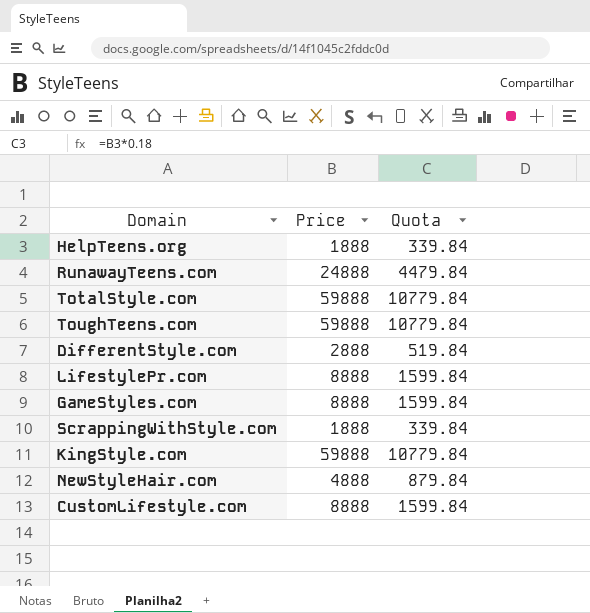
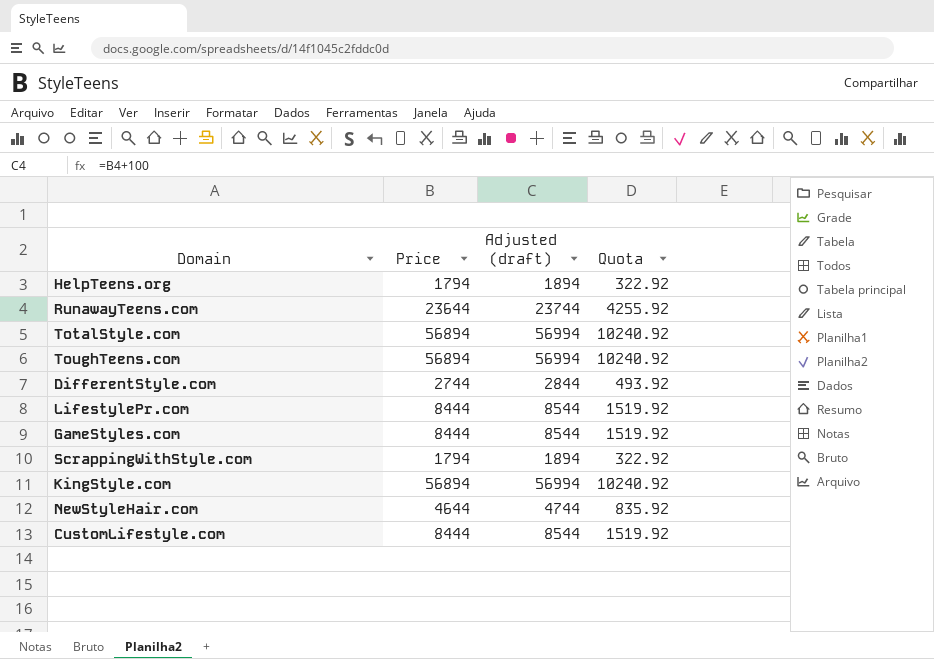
column Adjusted (draft) | formula: none -> [Price] + 100
HelpTeens.org | Price: 1888 -> 1794
HelpTeens.org | Quota: 339.84 -> 322.92
RunawayTeens.com | Price: 24888 -> 23644
RunawayTeens.com | Quota: 4479.84 -> 4255.92
TotalStyle.com | Price: 59888 -> 56894
TotalStyle.com | Quota: 10779.84 -> 10240.92
ToughTeens.com | Price: 59888 -> 56894
ToughTeens.com | Quota: 10779.84 -> 10240.92
DifferentStyle.com | Price: 2888 -> 2744
DifferentStyle.com | Quota: 519.84 -> 493.92
LifestylePr.com | Price: 8888 -> 8444
LifestylePr.com | Quota: 1599.84 -> 1519.92
GameStyles.com | Price: 8888 -> 8444
GameStyles.com | Quota: 1599.84 -> 1519.92
ScrappingWithStyle.com | Price: 1888 -> 1794
ScrappingWithStyle.com | Quota: 339.84 -> 322.92
KingStyle.com | Price: 59888 -> 56894
KingStyle.com | Quota: 10779.84 -> 10240.92
NewStyleHair.com | Price: 4888 -> 4644
NewStyleHair.com | Quota: 879.84 -> 835.92
CustomLifestyle.com | Price: 8888 -> 8444
CustomLifestyle.com | Quota: 1599.84 -> 1519.92

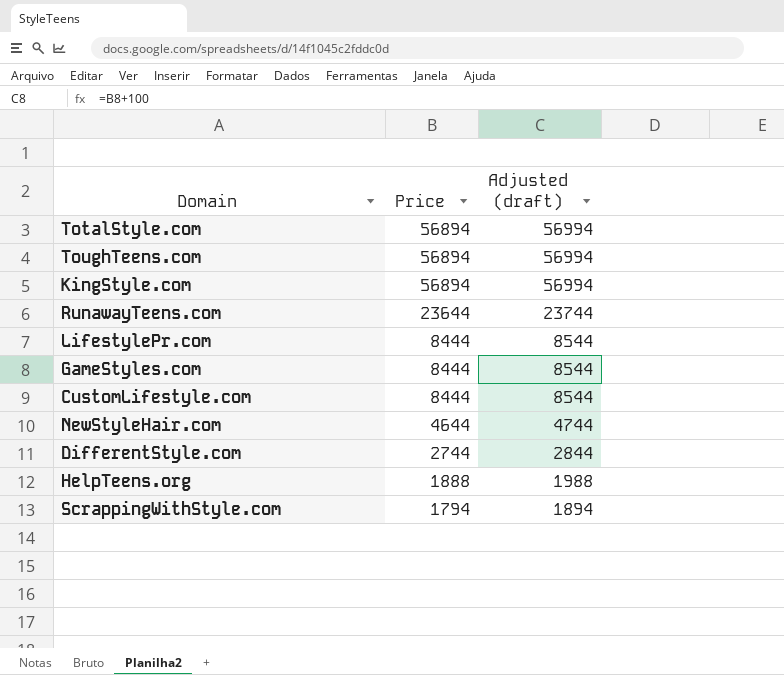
row order: none -> Price descending
column Quota | formula: [Price] * 0.18 -> none
HelpTeens.org | Price: 1794 -> 1888
HelpTeens.org | Adjusted (draft): 1894 -> 1988

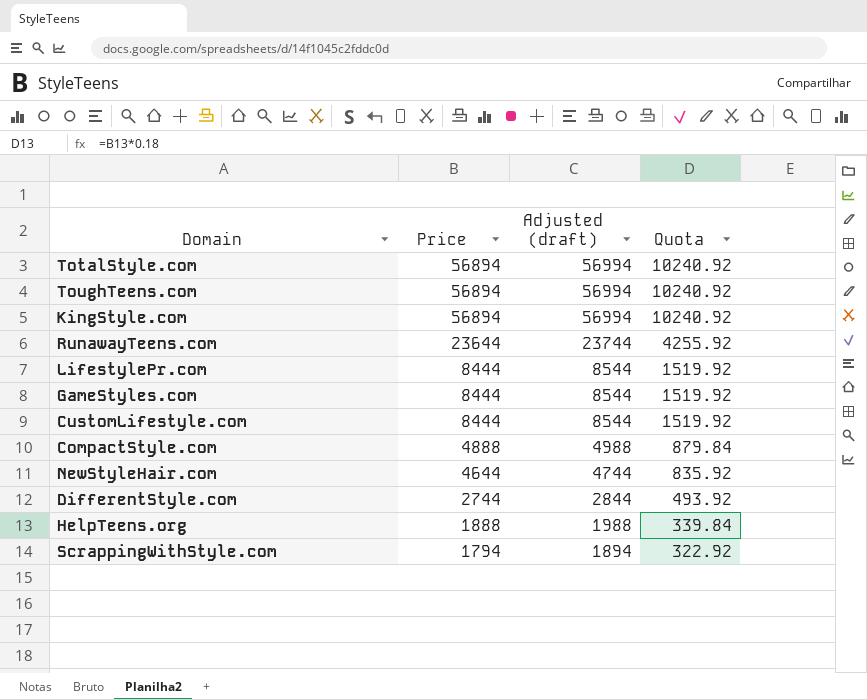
column Quota | formula: none -> [Price] * 0.18
row CompactStyle.com: none -> 4888 | 4988 | 879.84

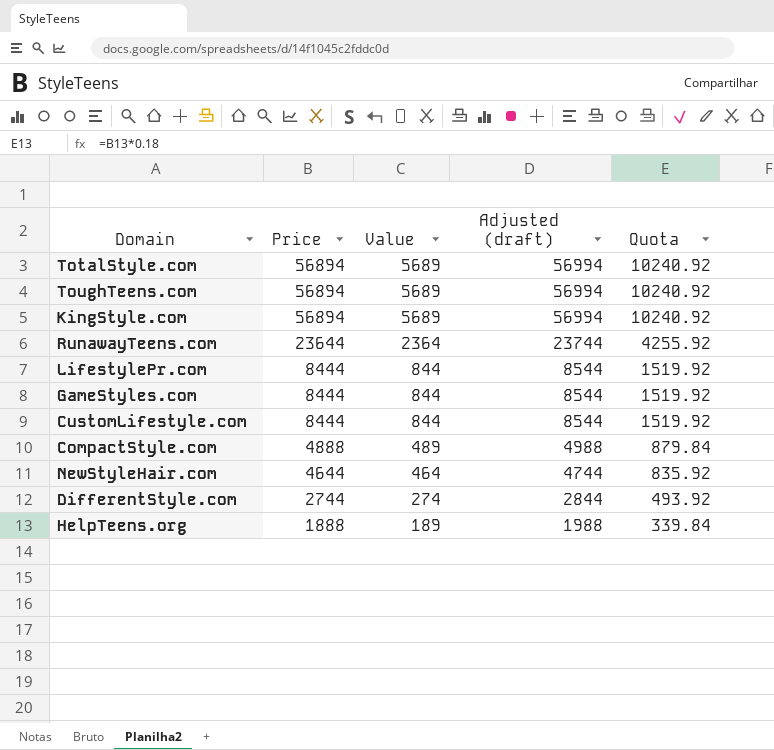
column Value | formula: none -> [Price] * 0.1
row ScrappingWithStyle.com: 1794 | 1894 | 322.92 -> none

